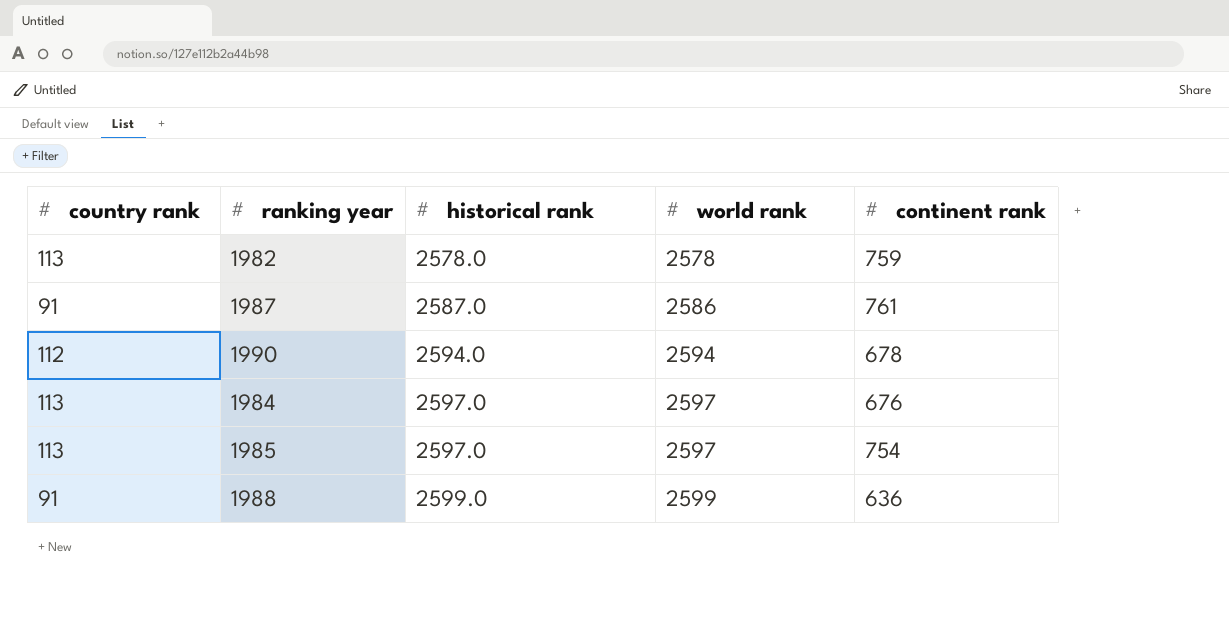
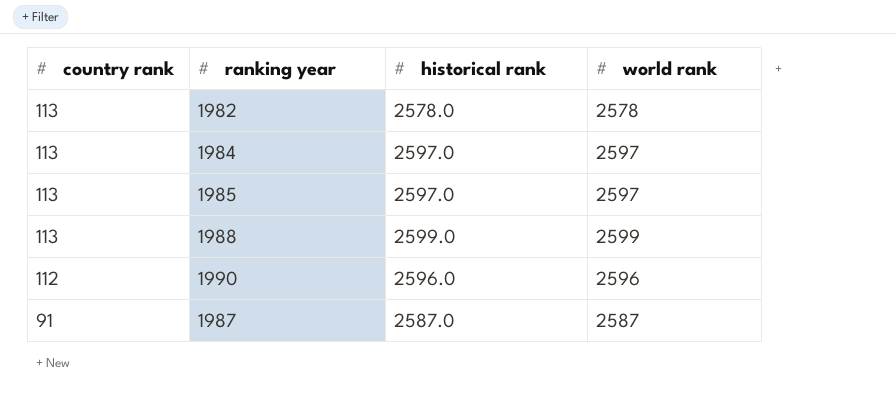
row order: historical rank ascending -> country rank descending
column continent rank | position: 5 -> none
1988 | country rank: 91 -> 113
1990 | historical rank: 2594.0 -> 2596.0
1990 | world rank: 2594 -> 2596
1987 | world rank: 2586 -> 2587

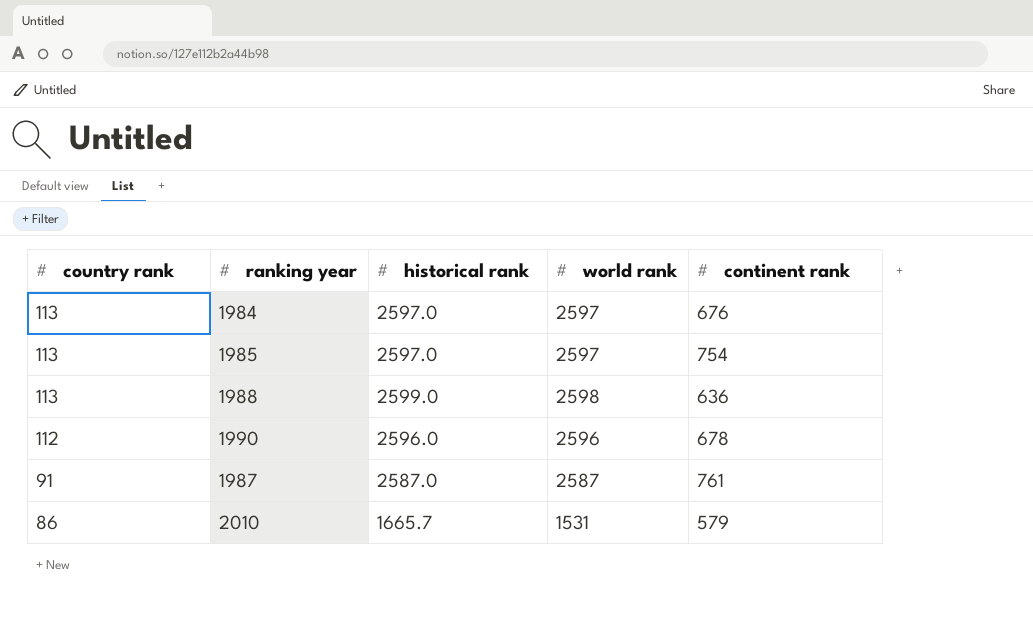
column continent rank | position: none -> 5
row 1982: 113 | 2578.0 | 2578 -> none
1988 | world rank: 2599 -> 2598
row 2010: none -> 86 | 1665.7 | 1531 | 579

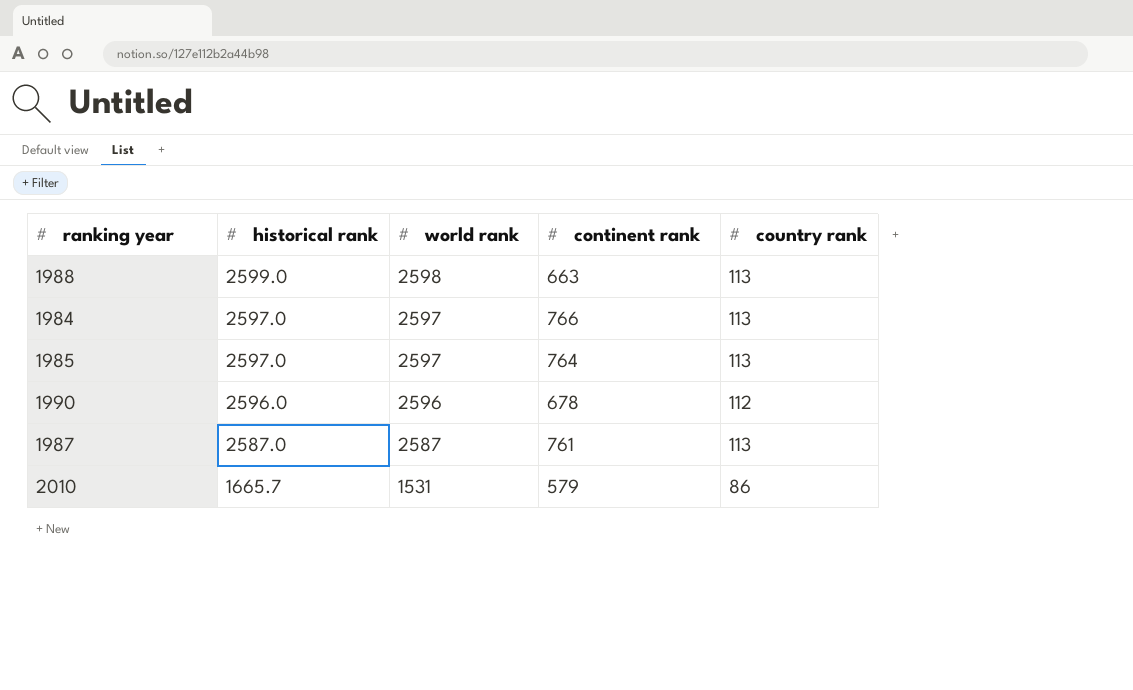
row order: country rank descending -> historical rank descending
column country rank | position: 1 -> 5
1988 | continent rank: 636 -> 663
1984 | continent rank: 676 -> 766
1985 | continent rank: 754 -> 764
1987 | country rank: 91 -> 113

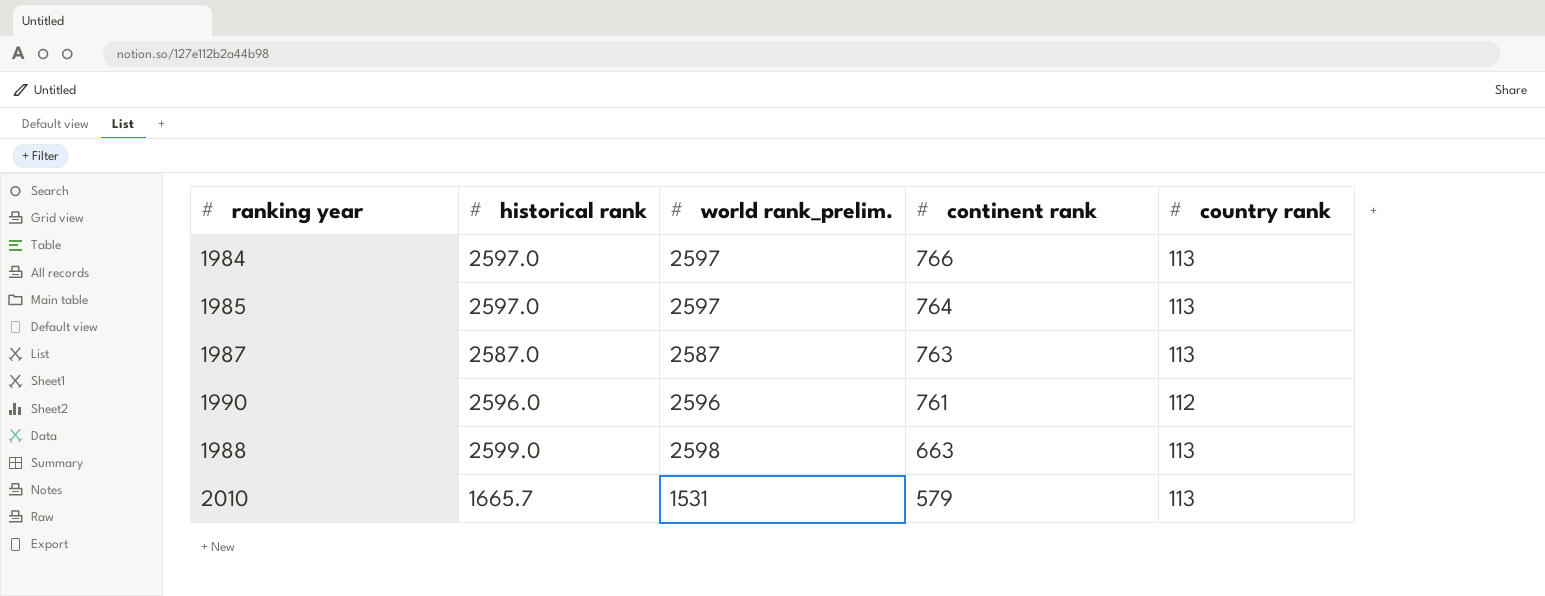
row order: historical rank descending -> continent rank descending
column name: world rank -> world rank_prelim.
1987 | continent rank: 761 -> 763
1990 | continent rank: 678 -> 761
2010 | country rank: 86 -> 113

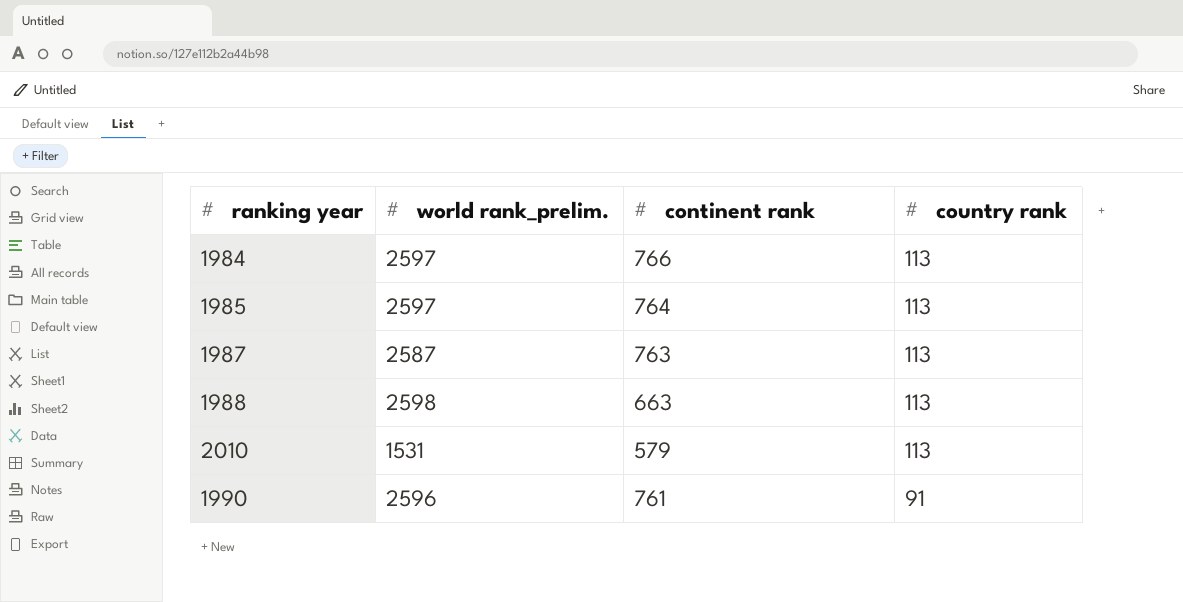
row order: continent rank descending -> country rank descending
column historical rank | position: 2 -> none
1990 | country rank: 112 -> 91

